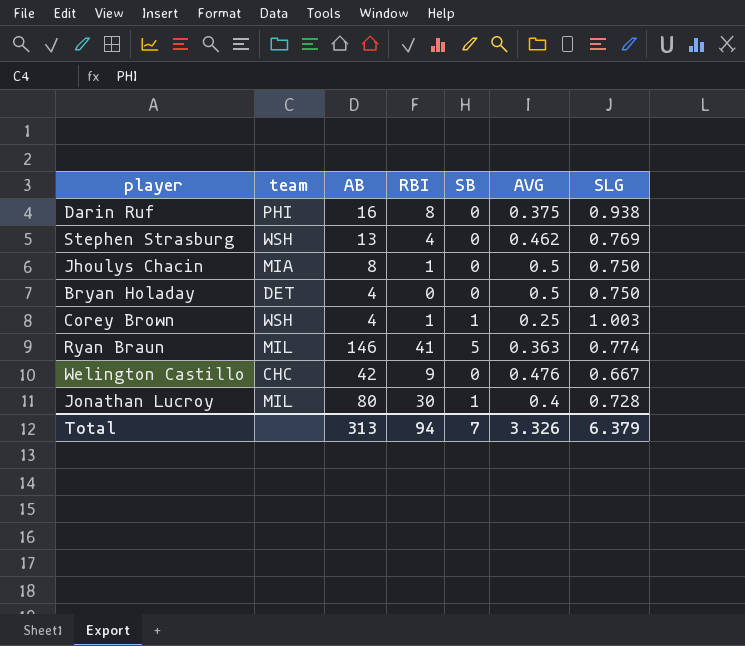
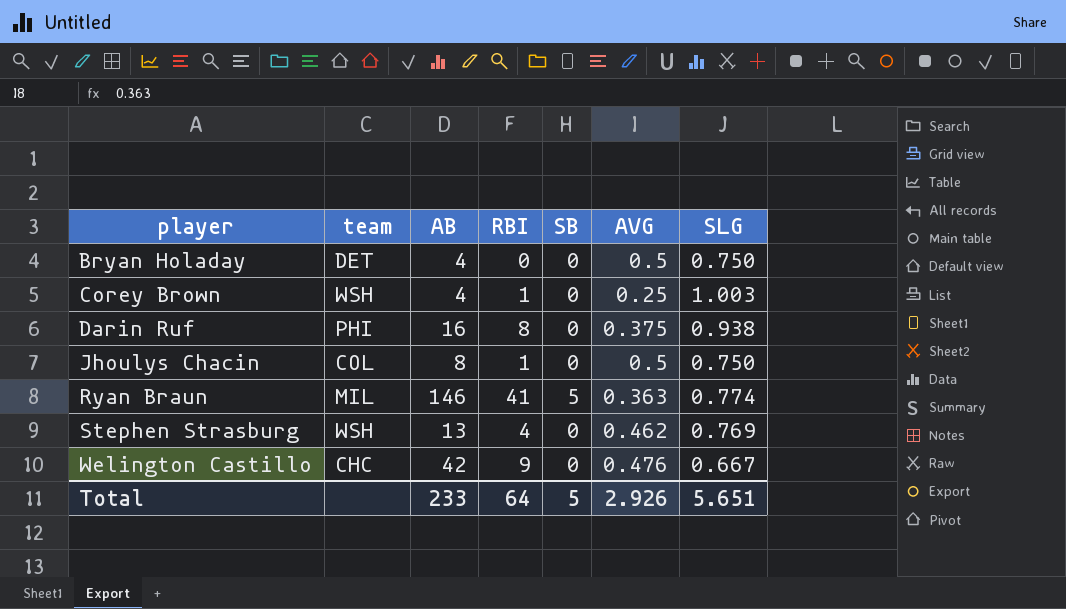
row order: none -> player ascending
row Jonathan Lucroy: MIL | 80 | 30 | 1 | 0.4 | 0.728 -> none
Corey Brown | SB: 1 -> 0
Jhoulys Chacin | team: MIA -> COL
Total | AB: 313 -> 233
Total | RBI: 94 -> 64
Total | SB: 7 -> 5
Total | AVG: 3.326 -> 2.926
Total | SLG: 6.379 -> 5.651

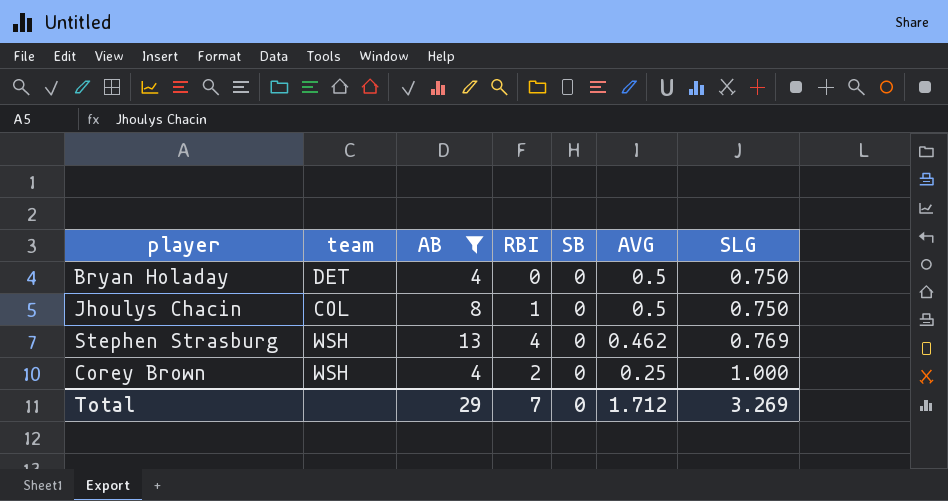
filter: none -> AB <= 13
row order: player ascending -> AVG descending
Corey Brown | RBI: 1 -> 2
Corey Brown | SLG: 1.003 -> 1.000
Total | AB: 233 -> 29
Total | RBI: 64 -> 7
Total | SB: 5 -> 0
Total | AVG: 2.926 -> 1.712
Total | SLG: 5.651 -> 3.269

